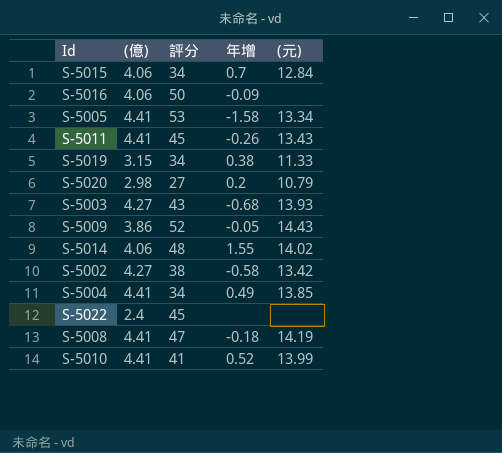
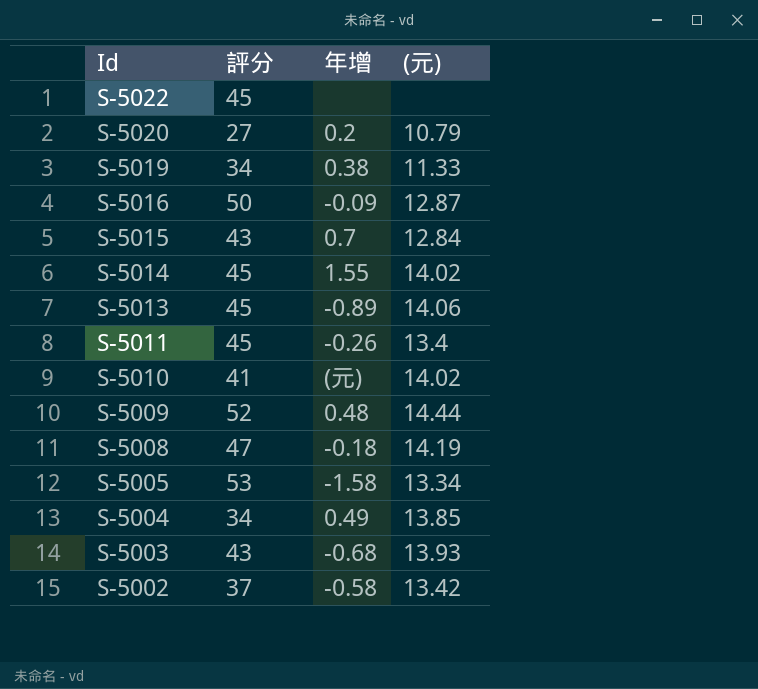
row order: none -> Id descending
column (億) | position: 2 -> none
S-5016 | (元): none -> 12.87
S-5015 | 評分: 34 -> 43
S-5014 | 評分: 48 -> 45
row S-5013: none -> 45 | -0.89 | 14.06
S-5011 | (元): 13.43 -> 13.4
S-5010 | 年增: 0.52 -> (元)
S-5010 | (元): 13.99 -> 14.02
S-5009 | 年增: -0.05 -> 0.48
S-5009 | (元): 14.43 -> 14.44
S-5002 | 評分: 38 -> 37

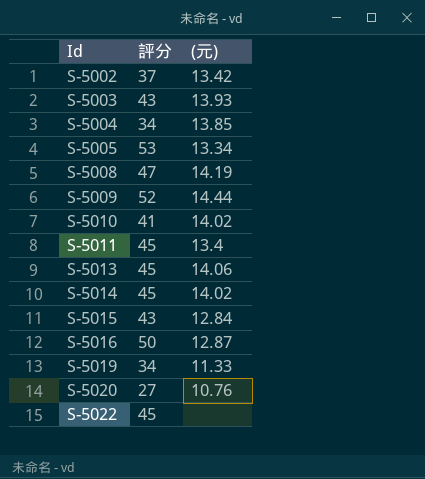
row order: Id descending -> Id ascending
column 年增 | position: 3 -> none
S-5020 | (元): 10.79 -> 10.76

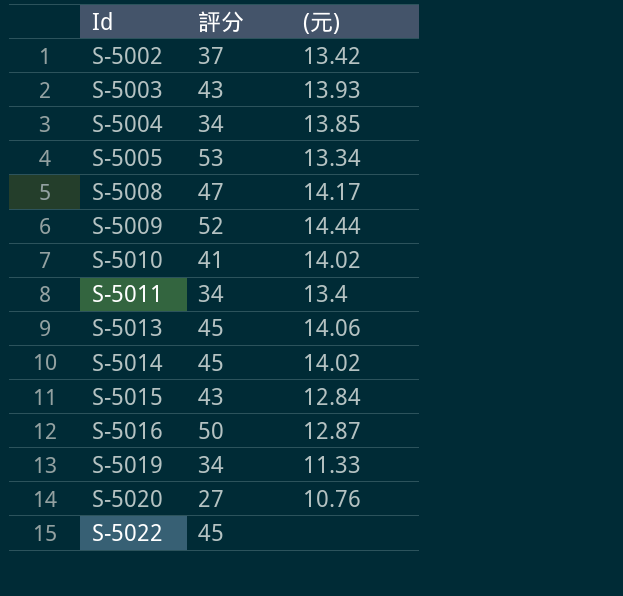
S-5008 | (元): 14.19 -> 14.17
S-5011 | 評分: 45 -> 34

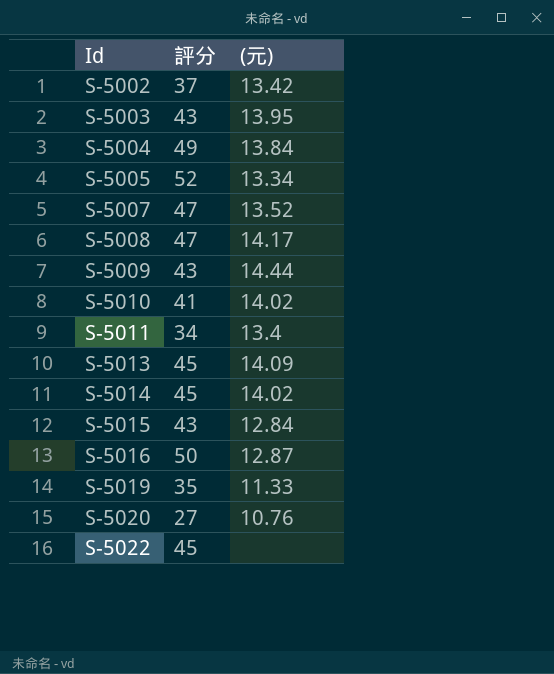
S-5003 | (元): 13.93 -> 13.95
S-5004 | 評分: 34 -> 49
S-5004 | (元): 13.85 -> 13.84
S-5005 | 評分: 53 -> 52
row S-5007: none -> 47 | 13.52
S-5009 | 評分: 52 -> 43
S-5013 | (元): 14.06 -> 14.09
S-5019 | 評分: 34 -> 35

